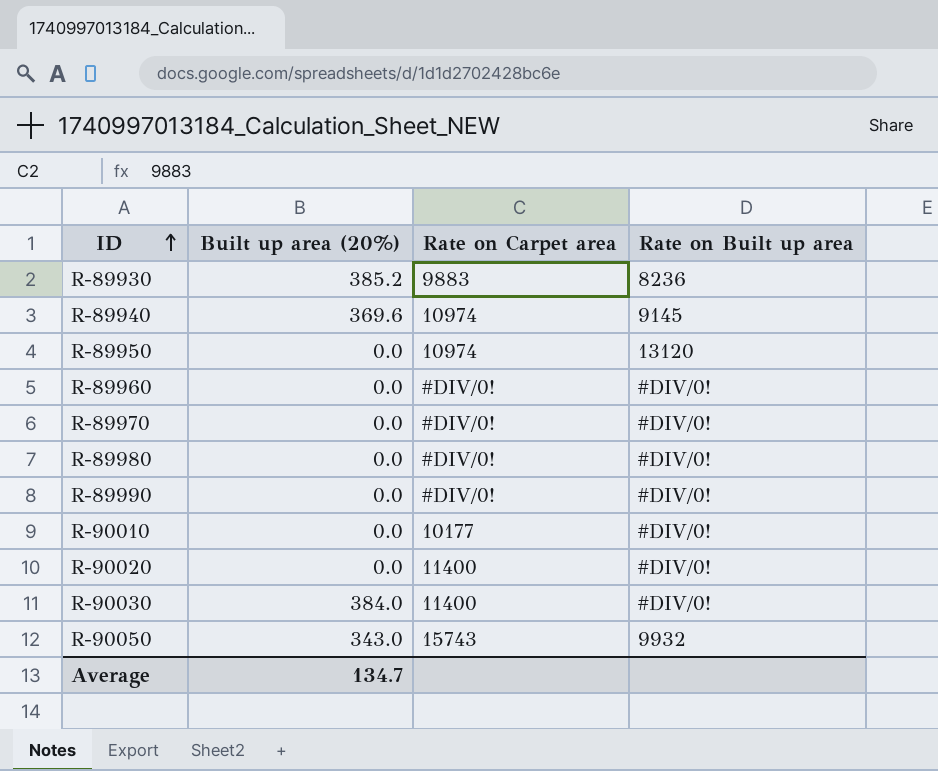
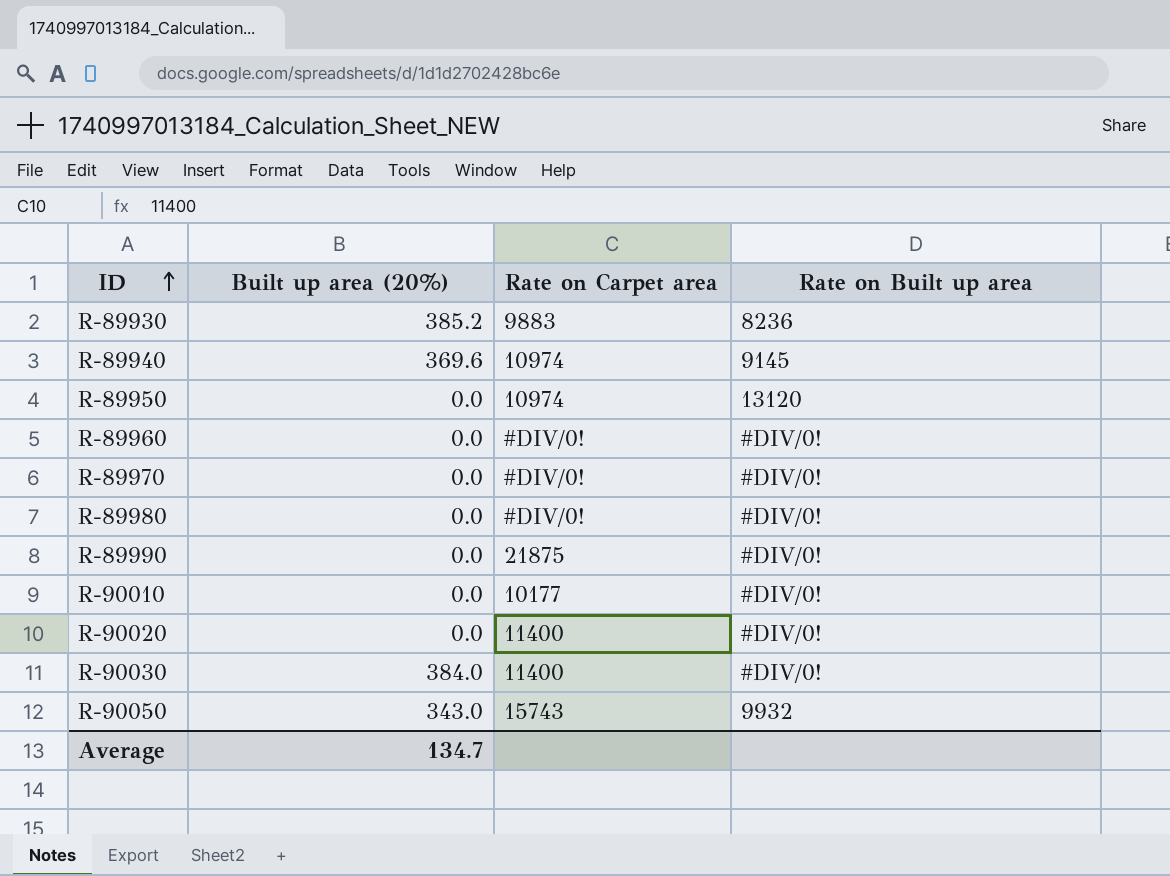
R-89990 | Rate on Carpet area: #DIV/0! -> 21875

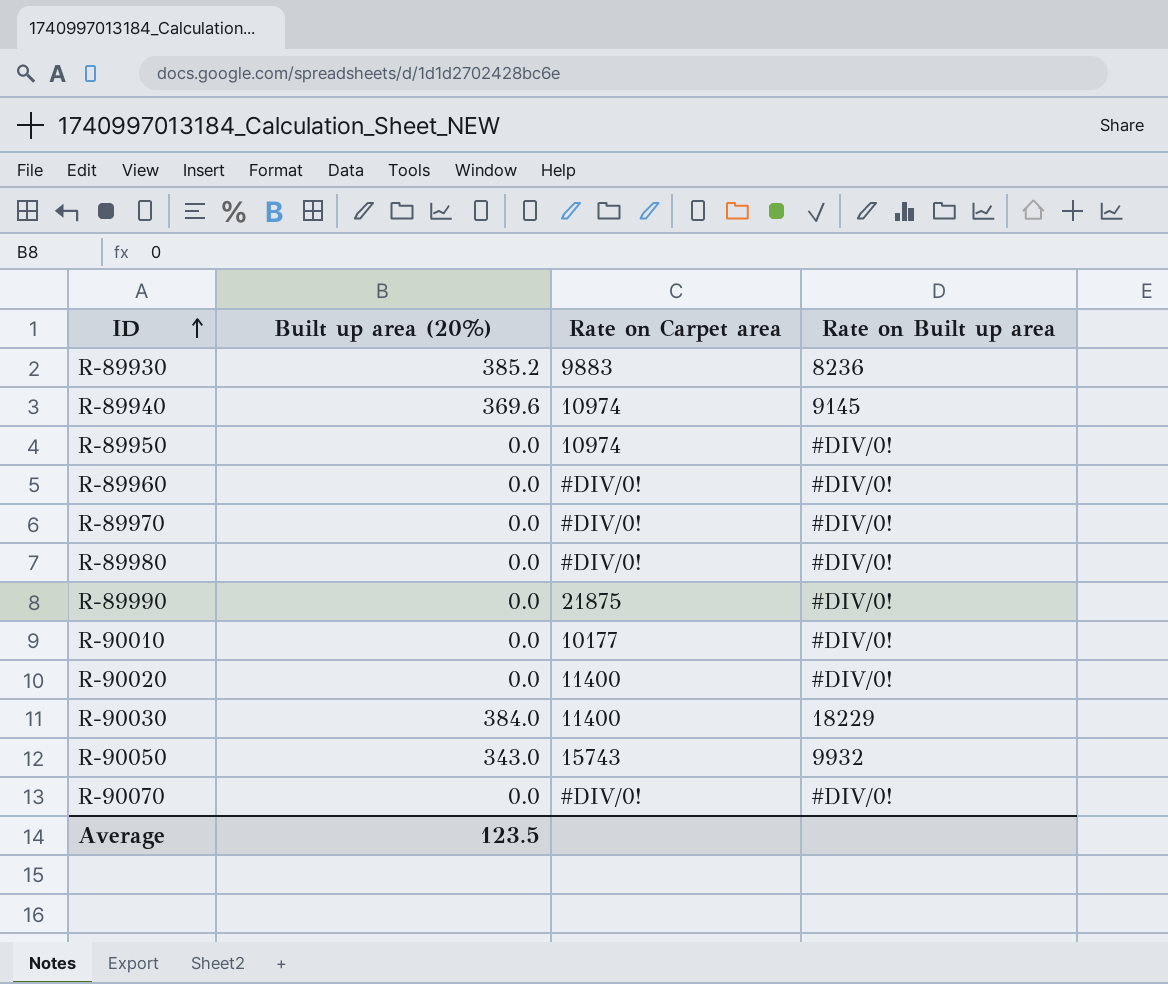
R-89950 | Rate on Built up area: 13120 -> #DIV/0!
R-90030 | Rate on Built up area: #DIV/0! -> 18229
row R-90070: none -> 0.0 | #DIV/0! | #DIV/0!
Average | Built up area (20%): 134.7 -> 123.5

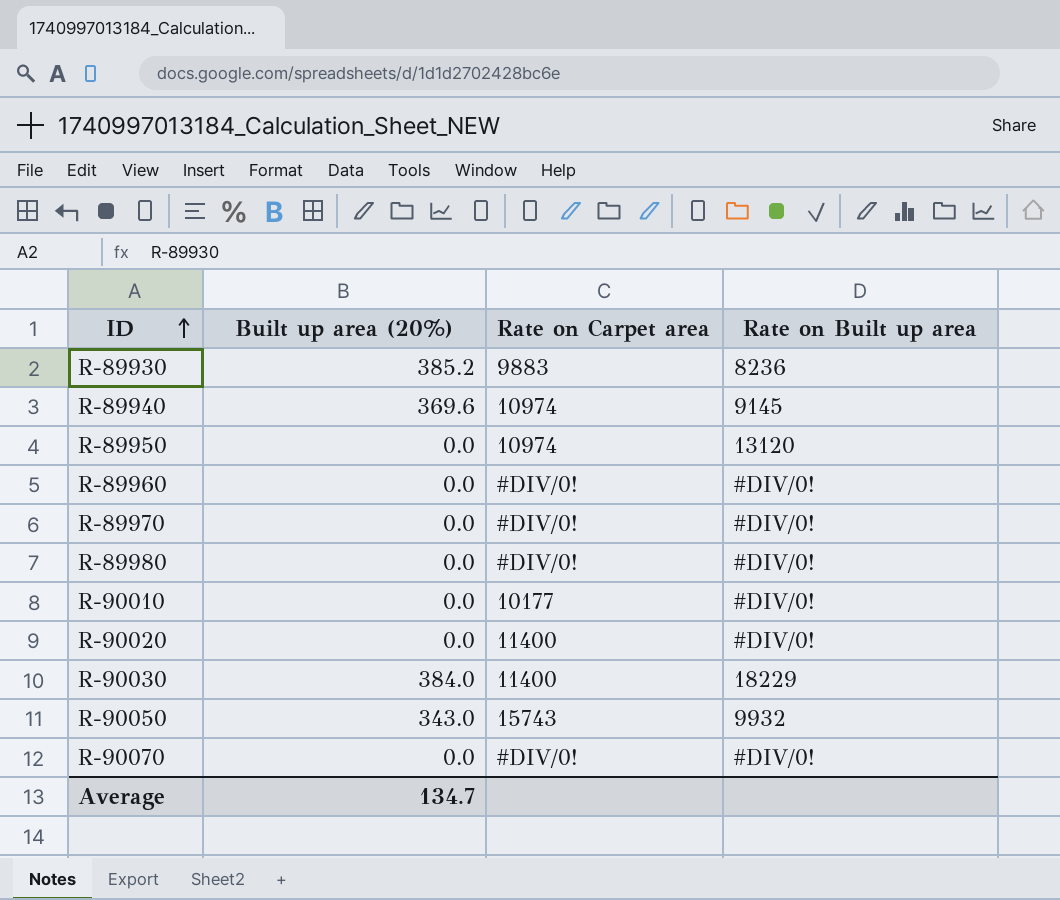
row R-89990: 0.0 | 21875 | #DIV/0! -> none
R-89950 | Rate on Built up area: #DIV/0! -> 13120
Average | Built up area (20%): 123.5 -> 134.7

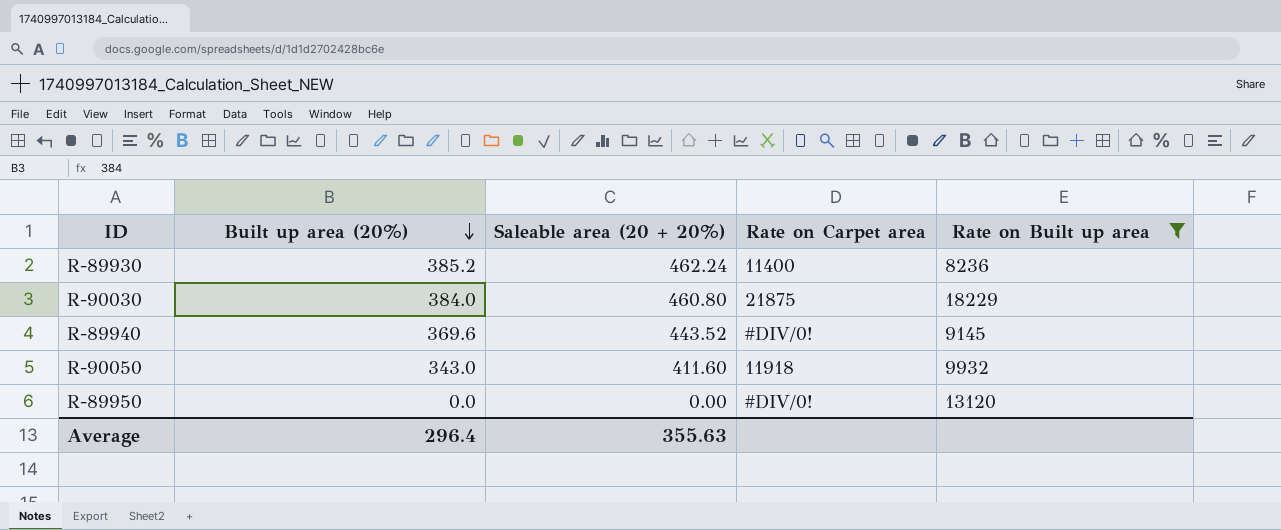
filter: none -> Rate on Built up area != #DIV/0!
row order: ID ascending -> Built up area (20%) descending
column Saleable area (20 + 20%) | position: none -> 3
R-89930 | Rate on Carpet area: 9883 -> 11400
R-90030 | Rate on Carpet area: 11400 -> 21875
R-89940 | Rate on Carpet area: 10974 -> #DIV/0!
R-90050 | Rate on Carpet area: 15743 -> 11918
R-89950 | Rate on Carpet area: 10974 -> #DIV/0!
Average | Built up area (20%): 134.7 -> 296.4

